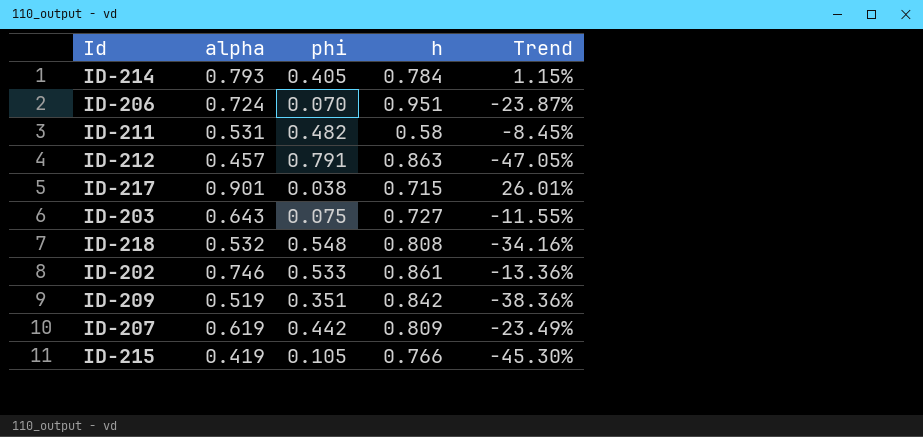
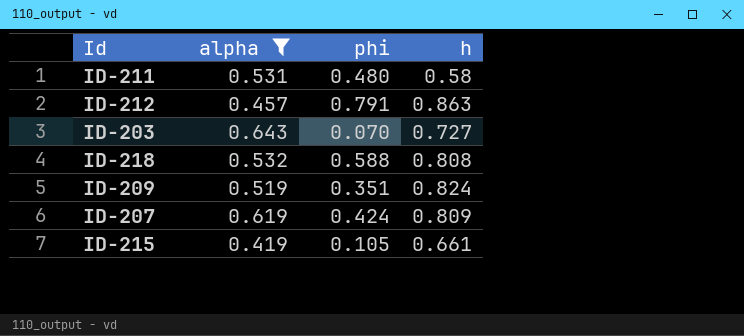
filter: none -> alpha <= 0.643
column Trend | formula: ([alpha] - [h]) / [h] -> none
ID-211 | phi: 0.482 -> 0.480
ID-203 | phi: 0.075 -> 0.070
ID-218 | phi: 0.548 -> 0.588
ID-209 | h: 0.842 -> 0.824
ID-207 | phi: 0.442 -> 0.424
ID-215 | h: 0.766 -> 0.661

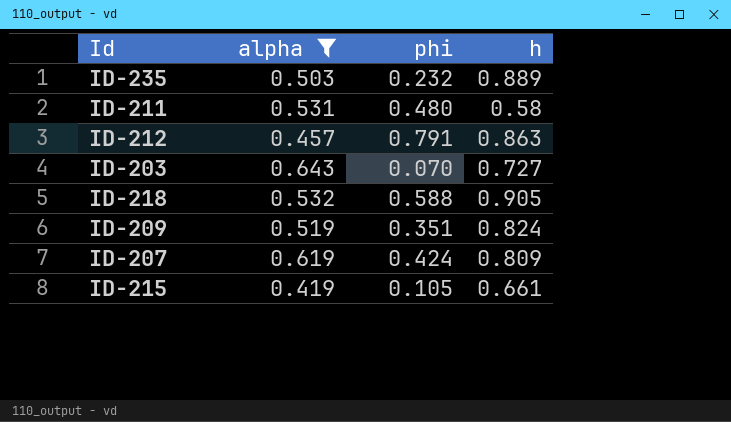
row ID-235: none -> 0.503 | 0.232 | 0.889
ID-218 | h: 0.808 -> 0.905

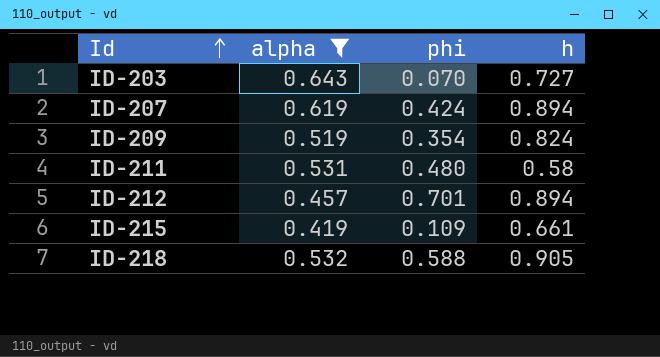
row order: none -> Id ascending
row ID-235: 0.503 | 0.232 | 0.889 -> none
ID-207 | h: 0.809 -> 0.894
ID-209 | phi: 0.351 -> 0.354
ID-212 | phi: 0.791 -> 0.701
ID-212 | h: 0.863 -> 0.894
ID-215 | phi: 0.105 -> 0.109

